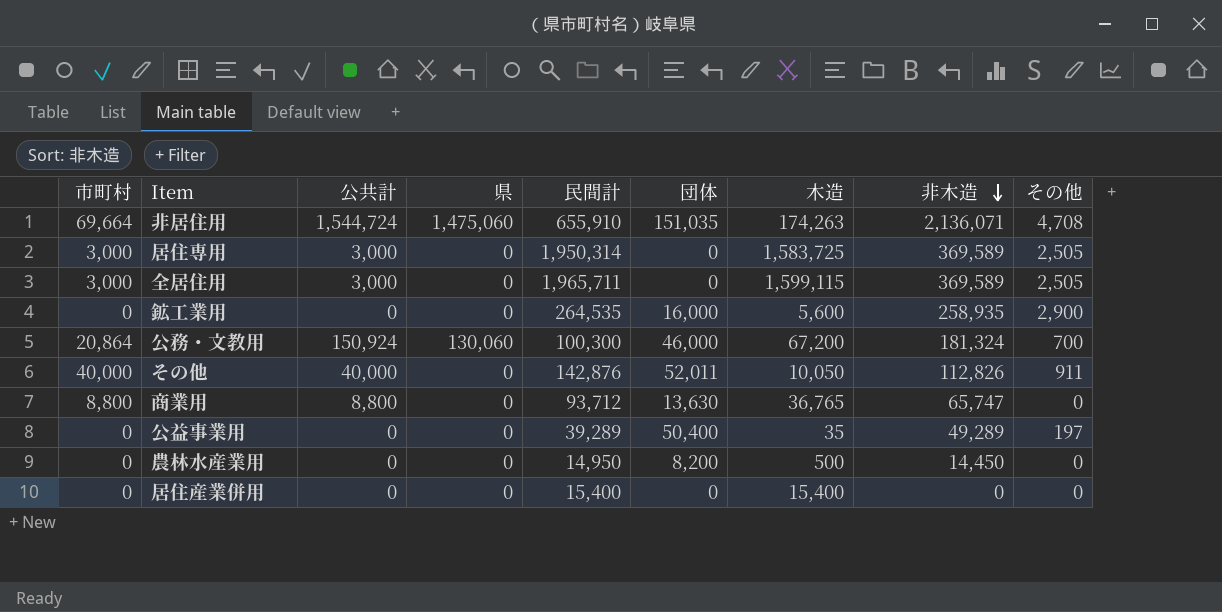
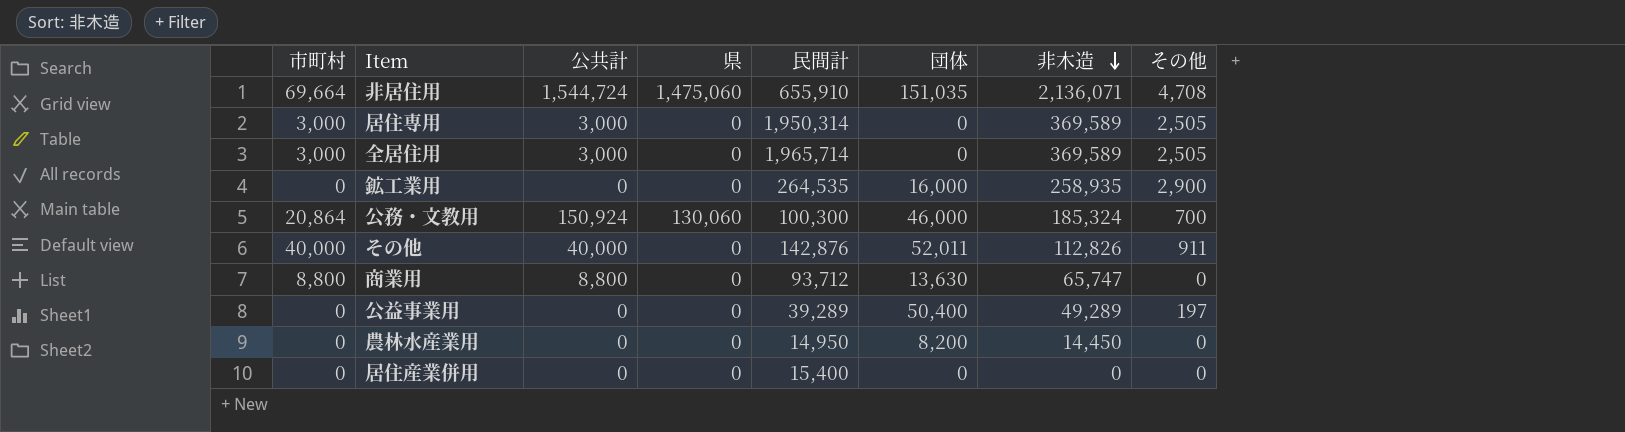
column 木造 | position: 7 -> none
全居住用 | 民間計: 1,965,711 -> 1,965,714
公務・文教用 | 非木造: 181,324 -> 185,324

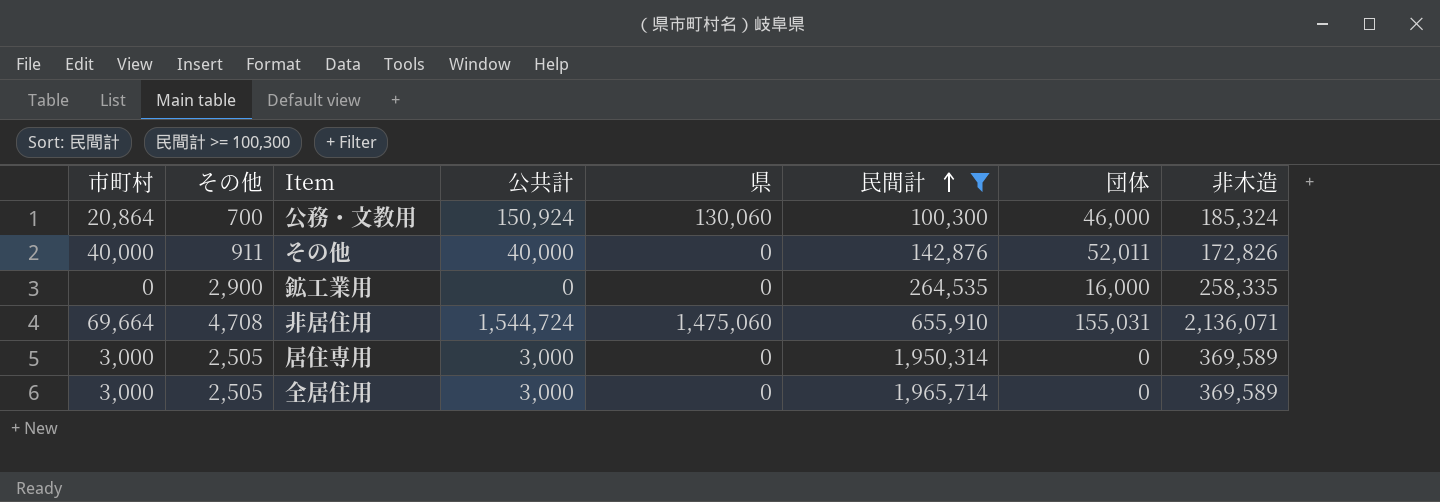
filter: none -> 民間計 >= 100,300
row order: 非木造 descending -> 民間計 ascending
column その他 | position: 8 -> 2
その他 | 非木造: 112,826 -> 172,826
鉱工業用 | 非木造: 258,935 -> 258,335
非居住用 | 団体: 151,035 -> 155,031

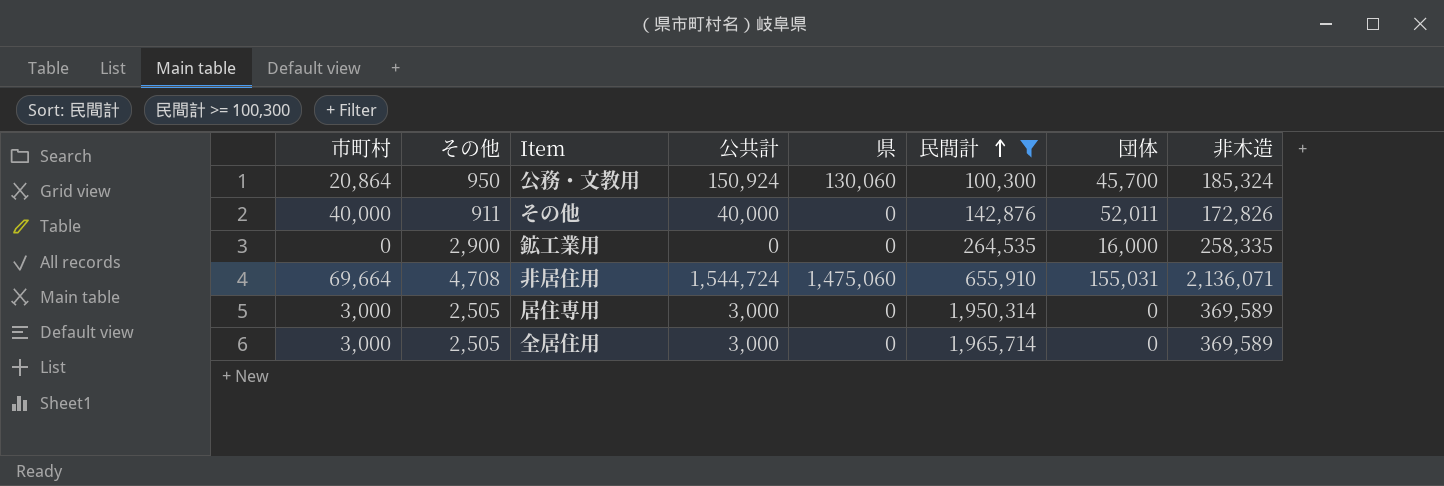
公務・文教用 | その他: 700 -> 950
公務・文教用 | 団体: 46,000 -> 45,700

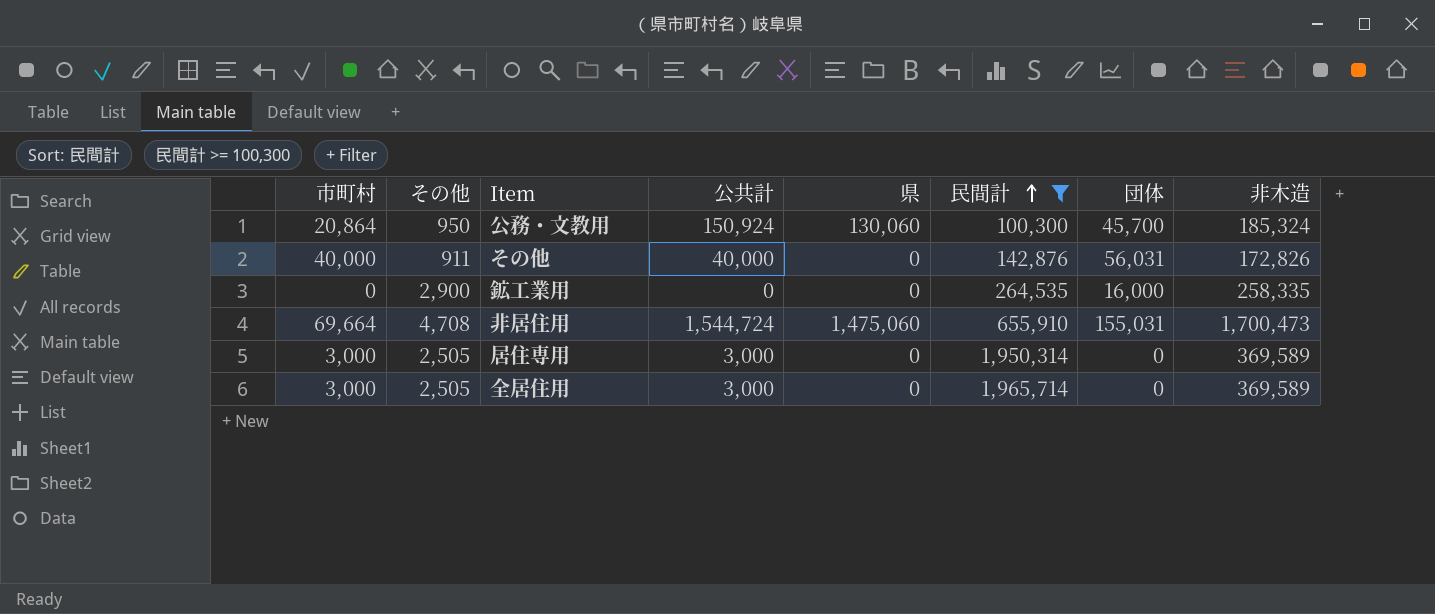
その他 | 団体: 52,011 -> 56,031
非居住用 | 非木造: 2,136,071 -> 1,700,473

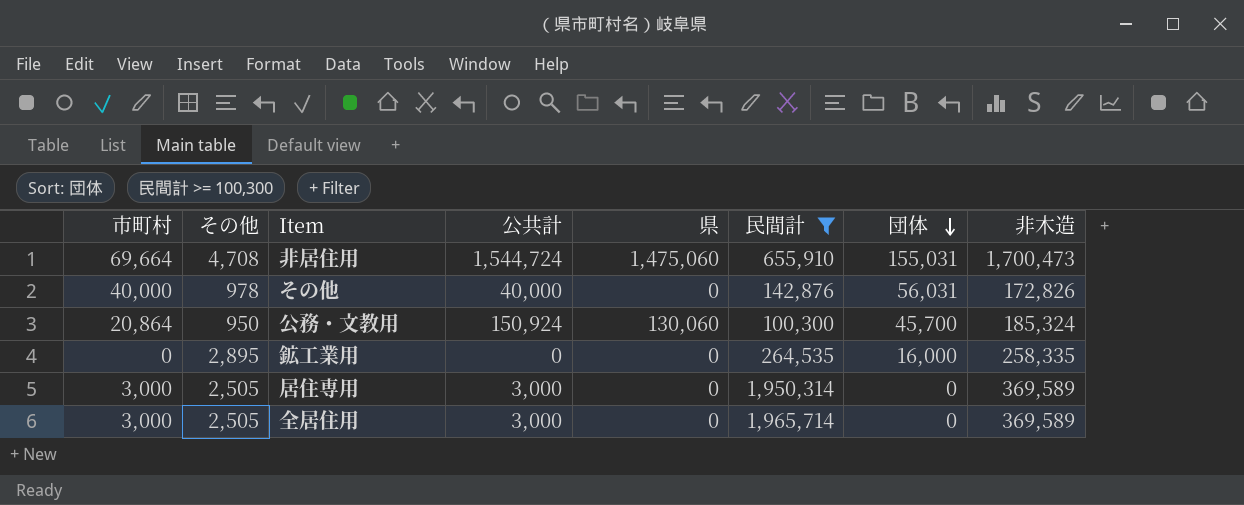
row order: 民間計 ascending -> 団体 descending
その他 | その他: 911 -> 978
鉱工業用 | その他: 2,900 -> 2,895

